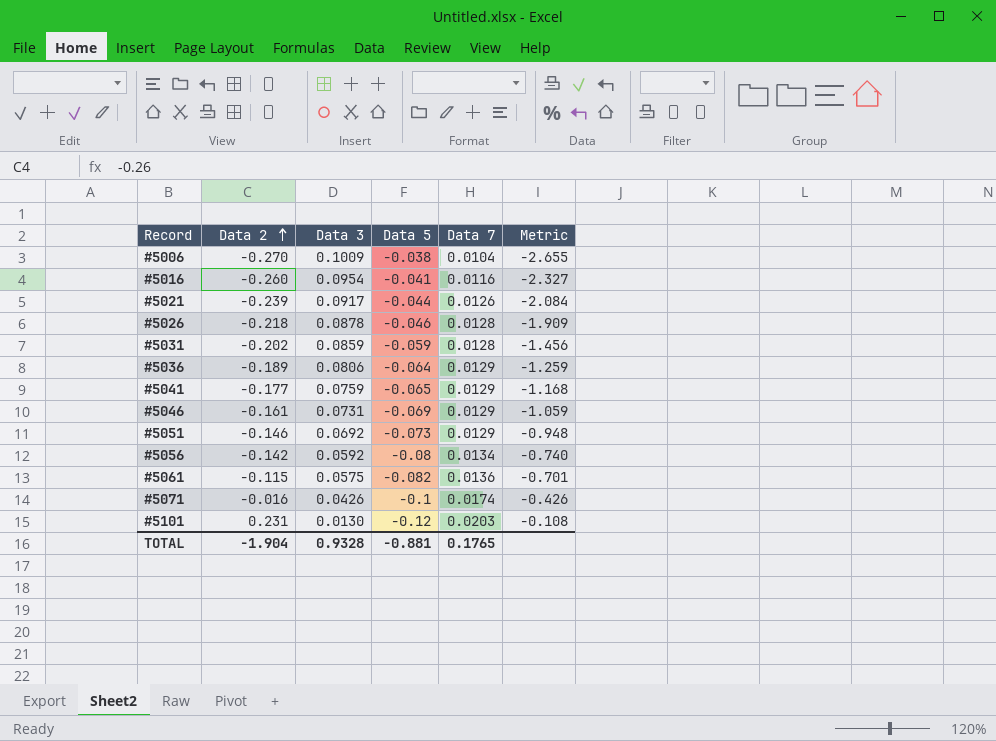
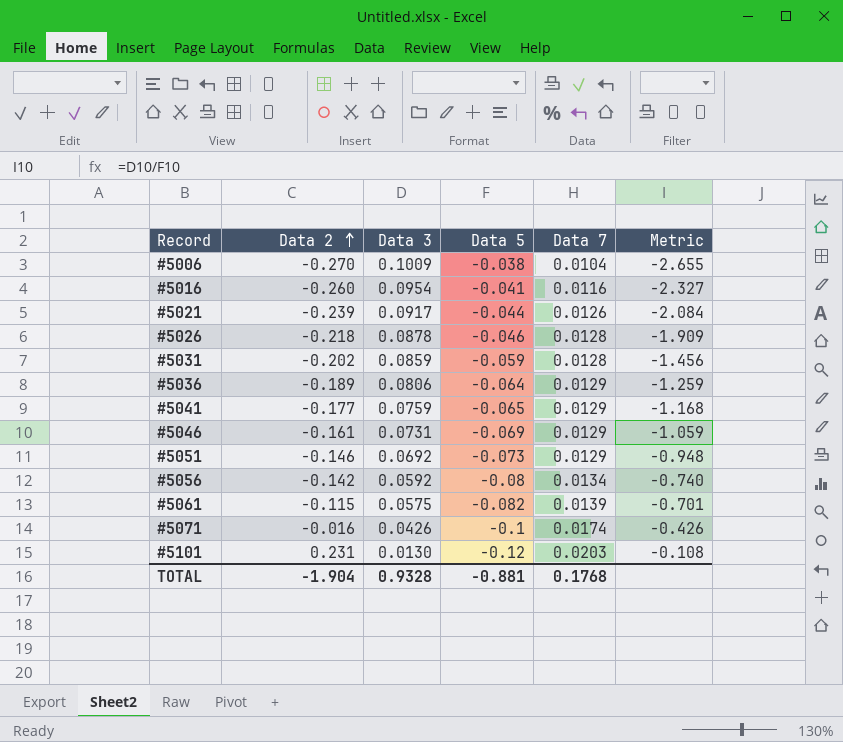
#5061 | Data 7: 0.0136 -> 0.0139
TOTAL | Data 7: 0.1765 -> 0.1768

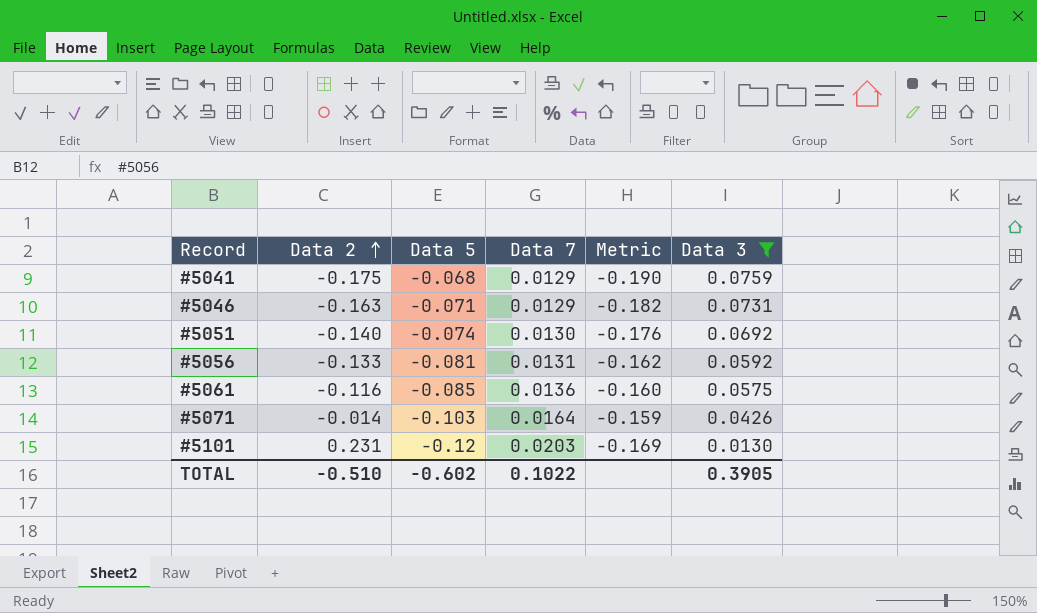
filter: none -> Data 3 <= 0.0759
column Metric | formula: [Data 3] / [Data 5] -> [Data 7] / [Data 5]
column Data 3 | position: 3 -> 6
#5041 | Data 2: -0.177 -> -0.175
#5041 | Data 5: -0.065 -> -0.068
#5046 | Data 2: -0.161 -> -0.163
#5046 | Data 5: -0.069 -> -0.071
#5051 | Data 2: -0.146 -> -0.140
#5051 | Data 5: -0.073 -> -0.074
#5051 | Data 7: 0.0129 -> 0.0130
#5056 | Data 2: -0.142 -> -0.133
#5056 | Data 5: -0.08 -> -0.081
#5056 | Data 7: 0.0134 -> 0.0131
#5061 | Data 2: -0.115 -> -0.116
#5061 | Data 5: -0.082 -> -0.085
#5061 | Data 7: 0.0139 -> 0.0136
#5071 | Data 2: -0.016 -> -0.014
#5071 | Data 5: -0.1 -> -0.103
#5071 | Data 7: 0.0174 -> 0.0164
TOTAL | Data 2: -1.904 -> -0.510
TOTAL | Data 5: -0.881 -> -0.602
TOTAL | Data 7: 0.1768 -> 0.1022
TOTAL | Data 3: 0.9328 -> 0.3905

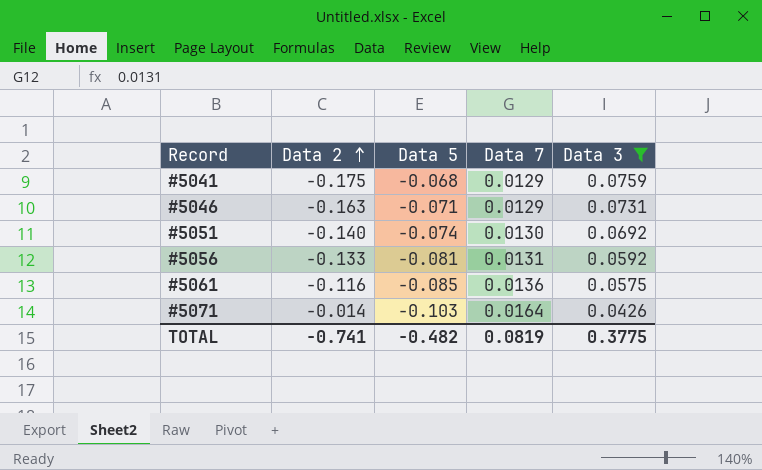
column Metric | formula: [Data 7] / [Data 5] -> none
row #5101: 0.231 | -0.12 | 0.0203 | -0.169 | 0.0130 -> none
TOTAL | Data 2: -0.510 -> -0.741
TOTAL | Data 5: -0.602 -> -0.482
TOTAL | Data 7: 0.1022 -> 0.0819
TOTAL | Data 3: 0.3905 -> 0.3775

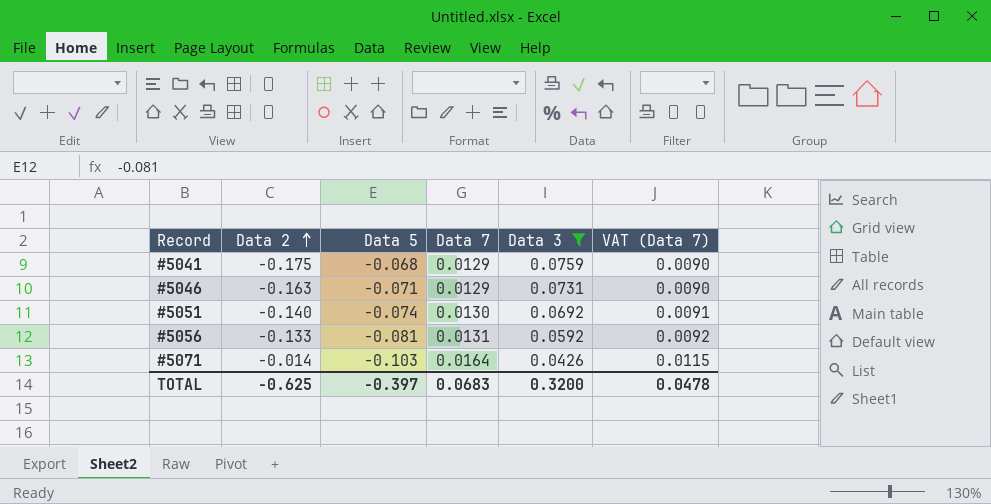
column VAT (Data 7) | formula: none -> [Data 7] * 0.7
row #5061: -0.116 | -0.085 | 0.0136 | 0.0575 -> none
TOTAL | Data 2: -0.741 -> -0.625
TOTAL | Data 5: -0.482 -> -0.397
TOTAL | Data 7: 0.0819 -> 0.0683
TOTAL | Data 3: 0.3775 -> 0.3200

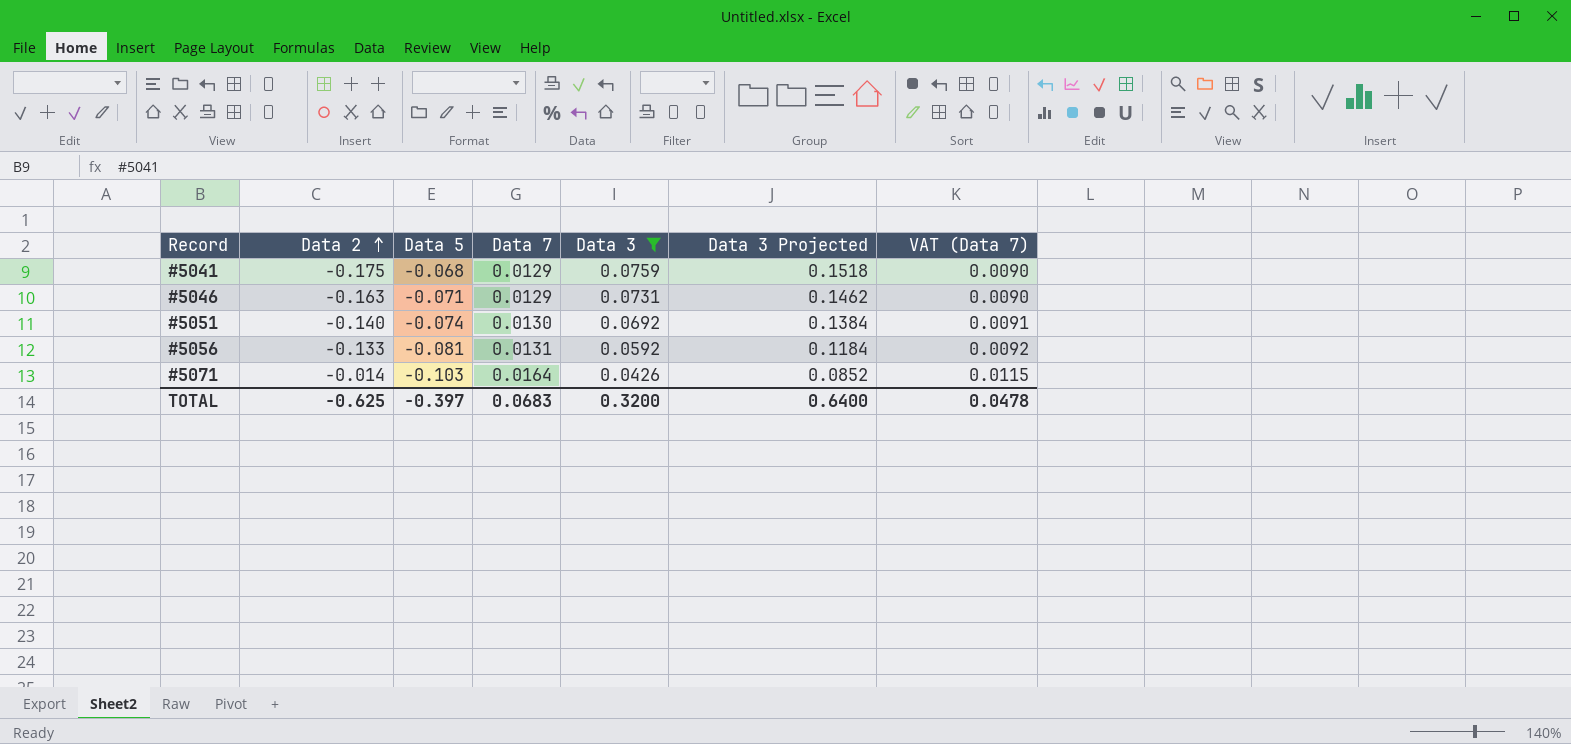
column Data 3 Projected | formula: none -> [Data 3] * 2

